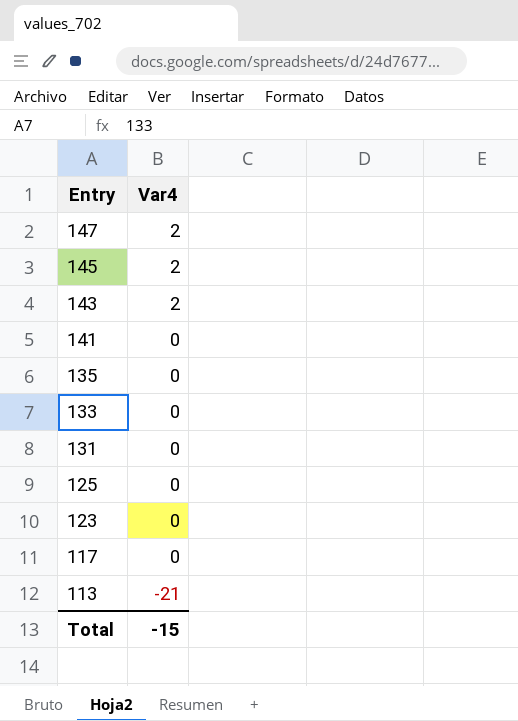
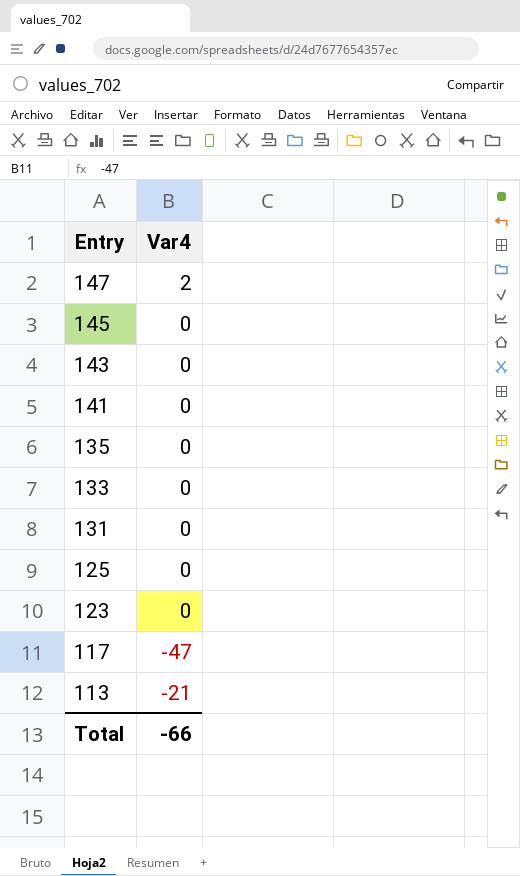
145 | Var4: 2 -> 0
143 | Var4: 2 -> 0
117 | Var4: 0 -> -47
Total | Var4: -15 -> -66

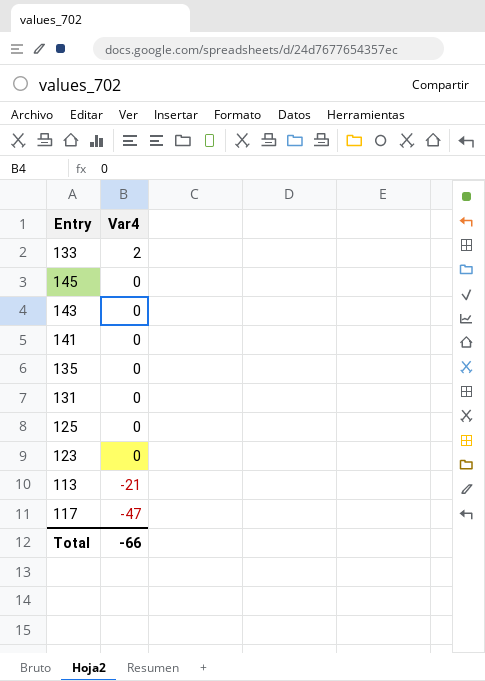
row order: Entry descending -> Var4 descending
row 147: 2 -> none
133 | Var4: 0 -> 2

